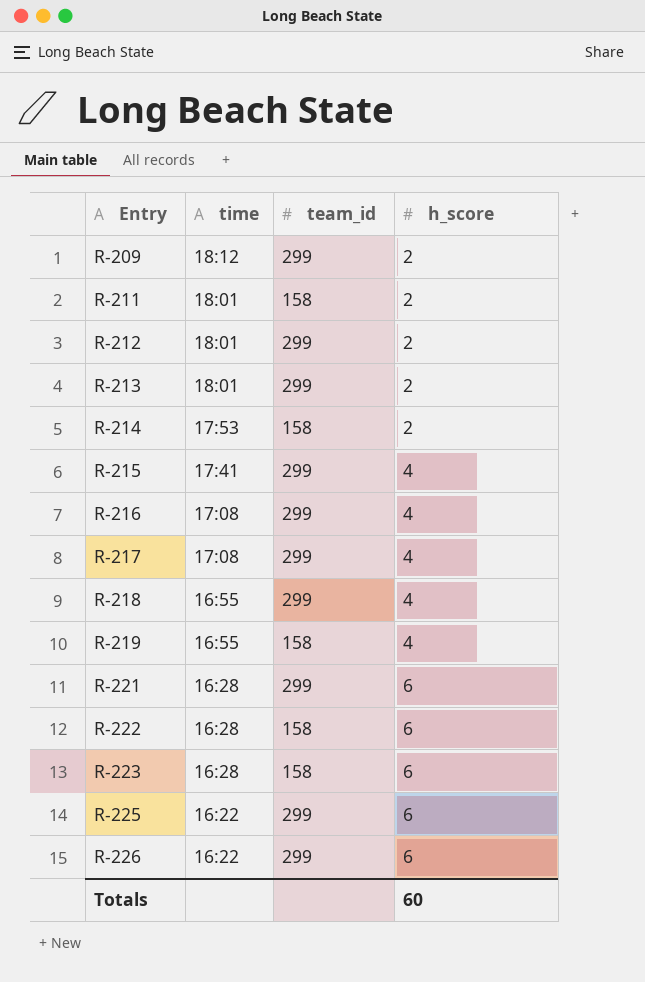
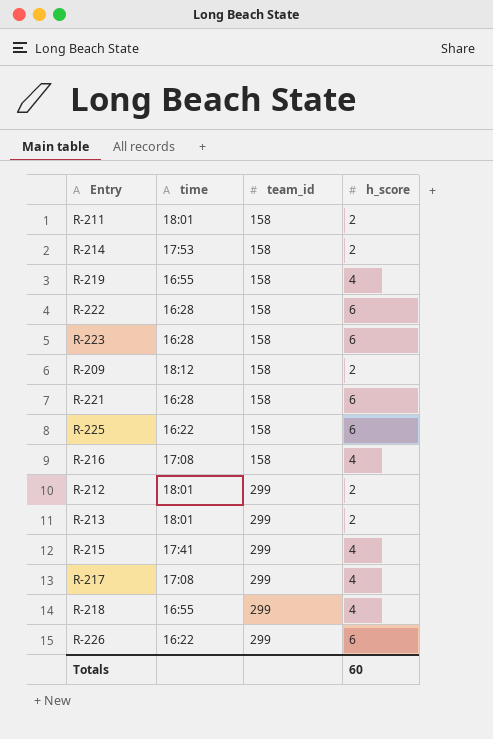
row order: Entry ascending -> team_id ascending
R-209 | team_id: 299 -> 158
R-221 | team_id: 299 -> 158
R-225 | team_id: 299 -> 158
R-216 | team_id: 299 -> 158

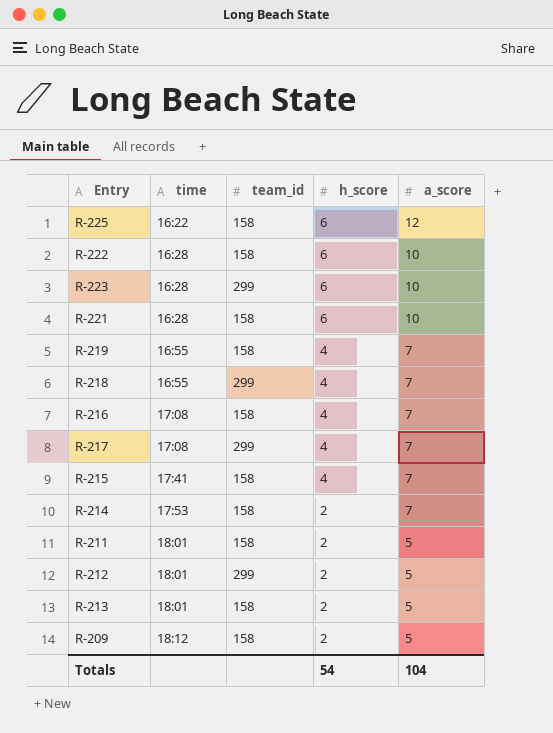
row order: team_id ascending -> time ascending
column a_score | position: none -> 5
row R-226: 16:22 | 299 | 6 -> none
R-223 | team_id: 158 -> 299
R-215 | team_id: 299 -> 158
R-213 | team_id: 299 -> 158
Totals | h_score: 60 -> 54

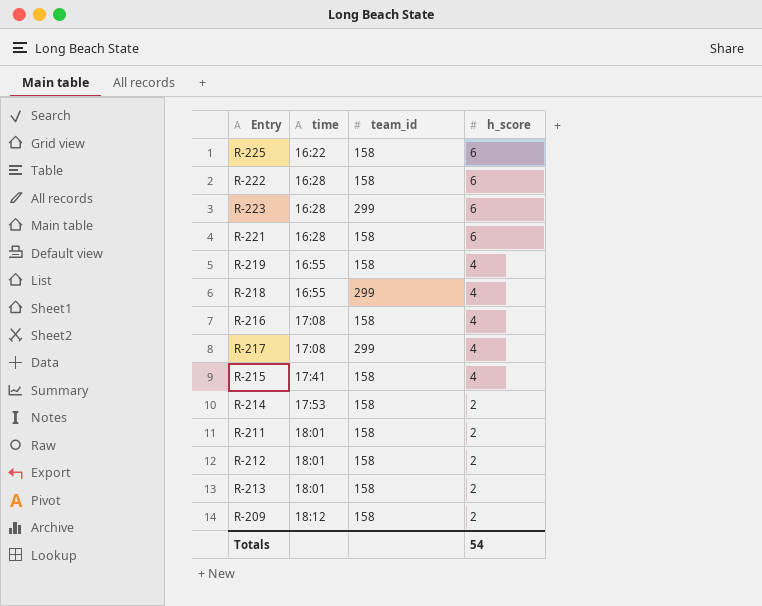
column a_score | position: 5 -> none
R-212 | team_id: 299 -> 158

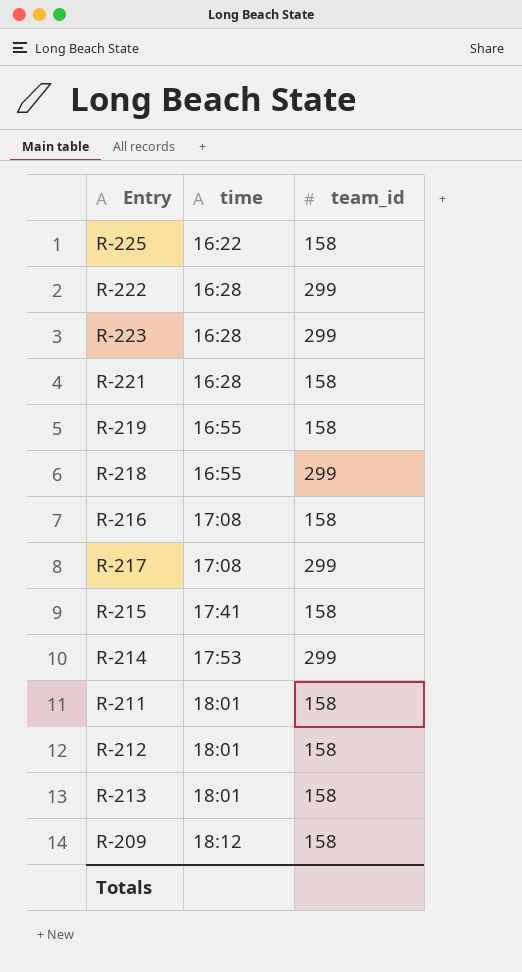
column h_score | position: 4 -> none
R-222 | team_id: 158 -> 299
R-214 | team_id: 158 -> 299

